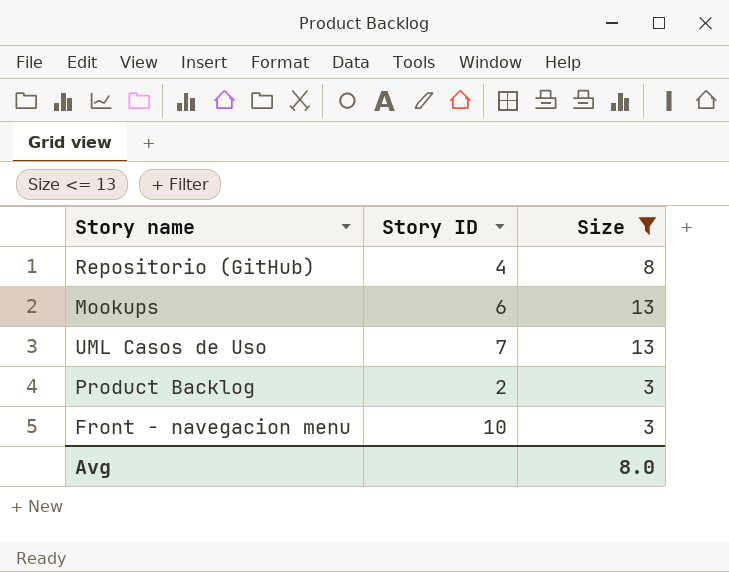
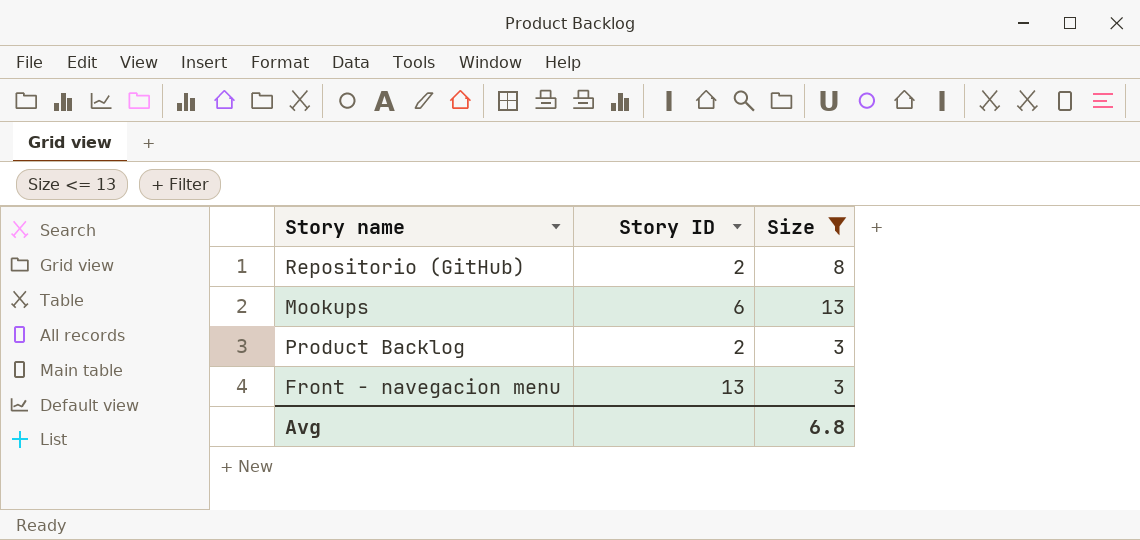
row UML Casos de Uso: 7 | 13 -> none
Repositorio (GitHub) | Story ID: 4 -> 2
Front - navegacion menu | Story ID: 10 -> 13
Avg | Size: 8.0 -> 6.8

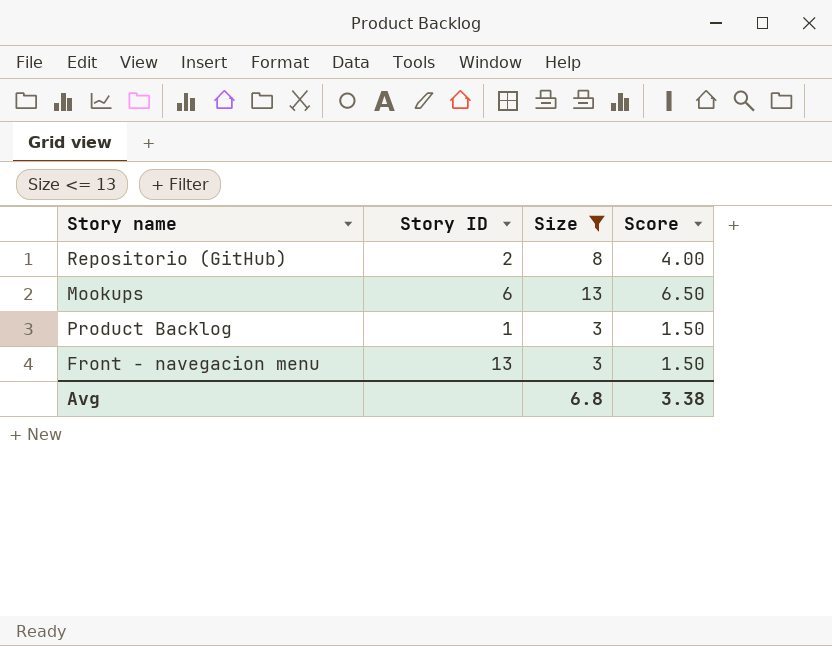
column Score | formula: none -> [Size] * 0.5
Product Backlog | Story ID: 2 -> 1

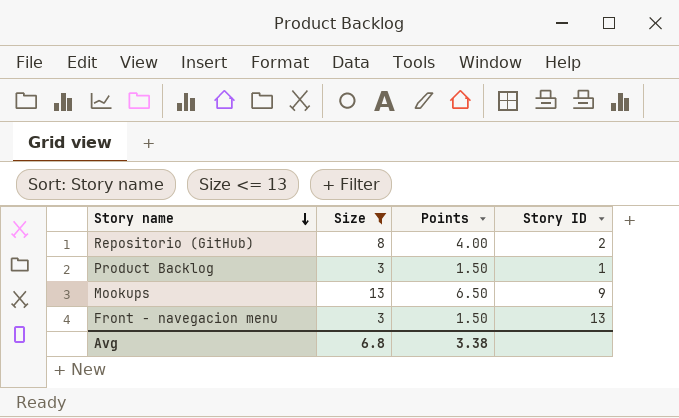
row order: none -> Story name descending
column name: Score -> Points
column Story ID | position: 2 -> 4
Mookups | Story ID: 6 -> 9

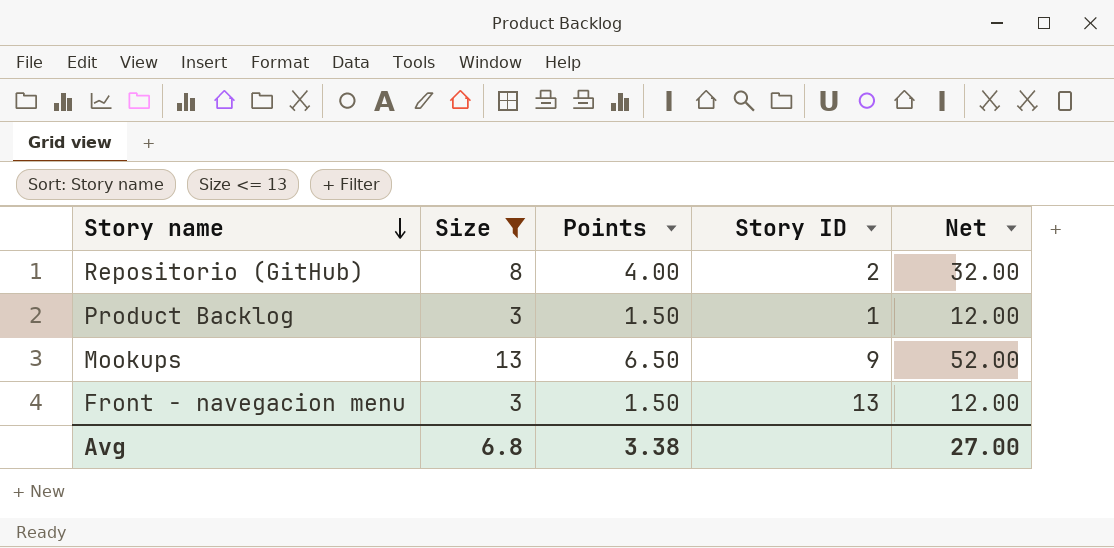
column Net | formula: none -> [Size] * 4

